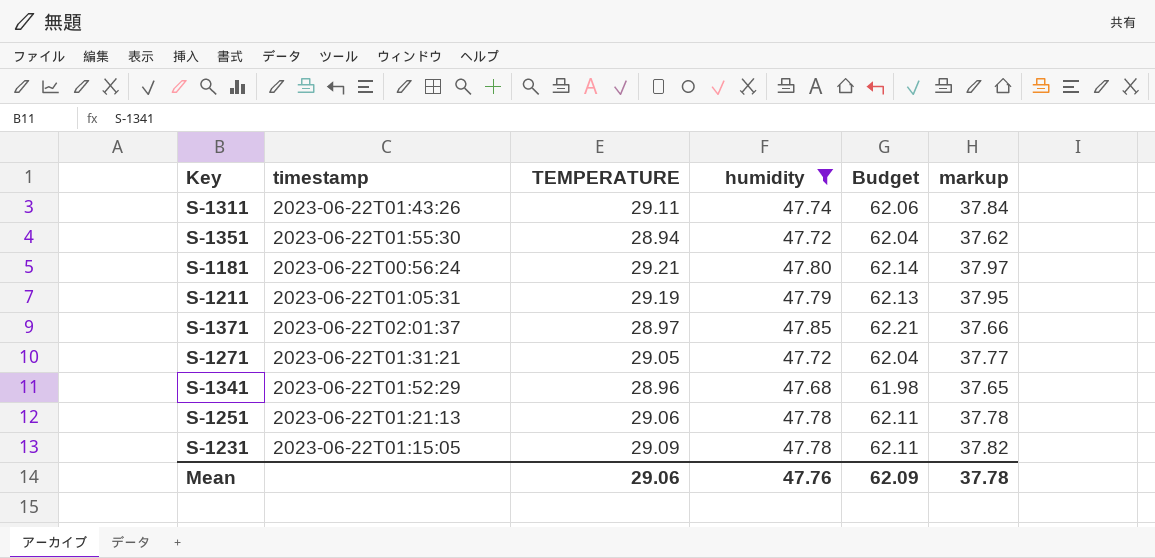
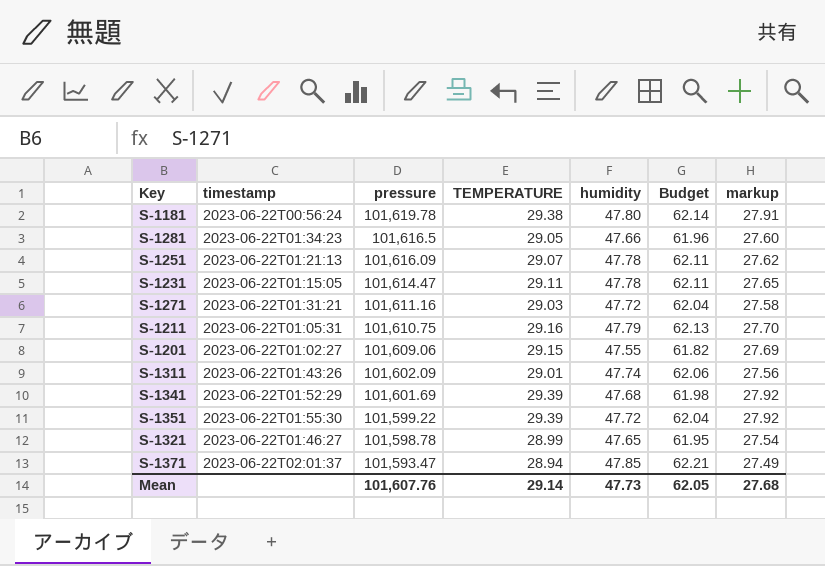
filter: humidity >= 47.68 -> none
row order: none -> pressure descending
column pressure | position: none -> 3
column markup | formula: [TEMPERATURE] * 1.3 -> [TEMPERATURE] * 0.95
S-1181 | TEMPERATURE: 29.21 -> 29.38
S-1251 | TEMPERATURE: 29.06 -> 29.07
S-1231 | TEMPERATURE: 29.09 -> 29.11
S-1271 | TEMPERATURE: 29.05 -> 29.03
S-1211 | TEMPERATURE: 29.19 -> 29.16
S-1311 | TEMPERATURE: 29.11 -> 29.01
S-1341 | TEMPERATURE: 28.96 -> 29.39
S-1351 | TEMPERATURE: 28.94 -> 29.39
S-1371 | TEMPERATURE: 28.97 -> 28.94
Mean | TEMPERATURE: 29.06 -> 29.14
Mean | humidity: 47.76 -> 47.73
Mean | Budget: 62.09 -> 62.05
Mean | markup: 37.78 -> 27.68

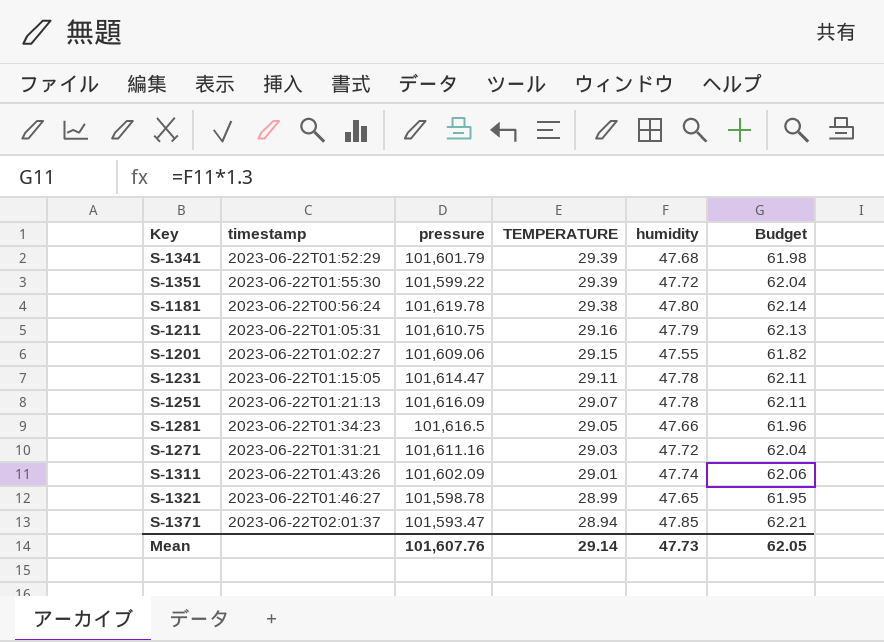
row order: pressure descending -> TEMPERATURE descending
column markup | formula: [TEMPERATURE] * 0.95 -> none
S-1341 | pressure: 101,601.69 -> 101,601.79

